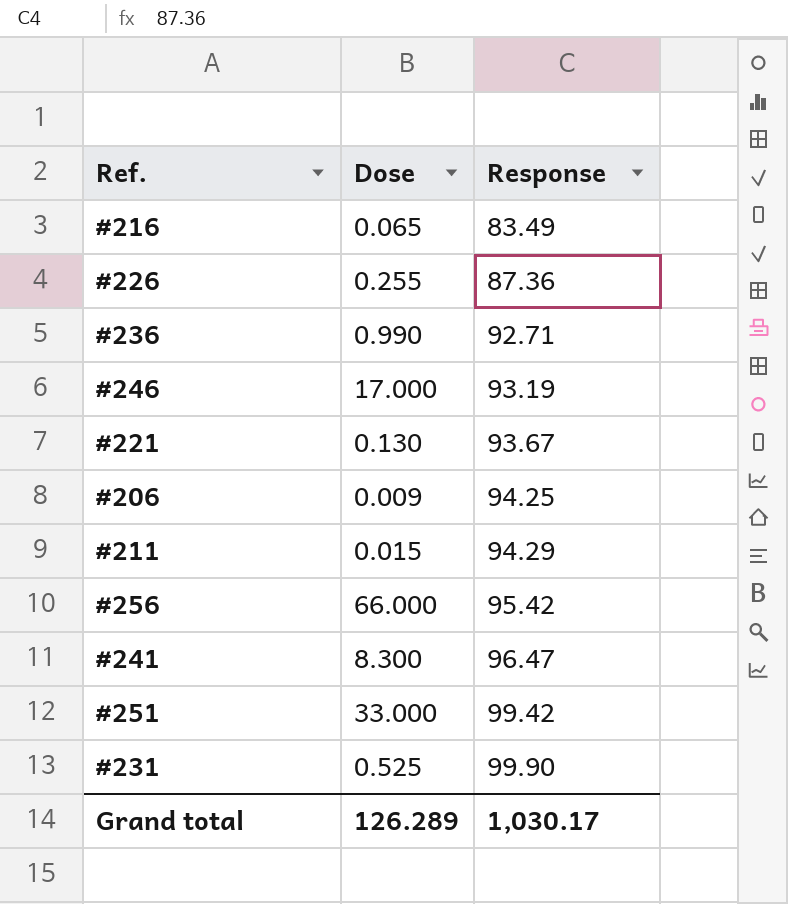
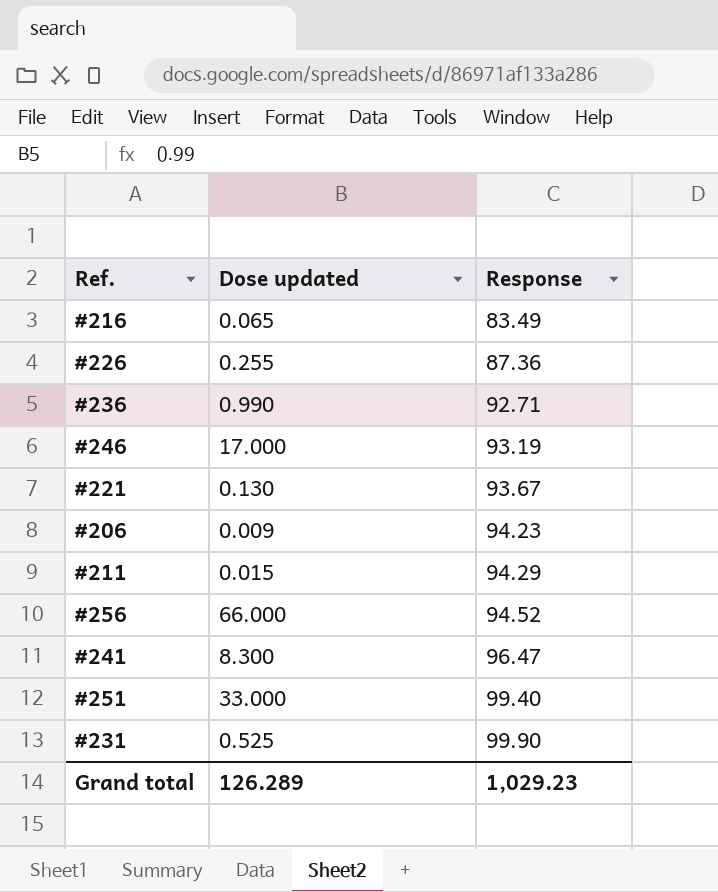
column name: Dose -> Dose updated
#206 | Response: 94.25 -> 94.23
#256 | Response: 95.42 -> 94.52
#251 | Response: 99.42 -> 99.40
Grand total | Response: 1,030.17 -> 1,029.23

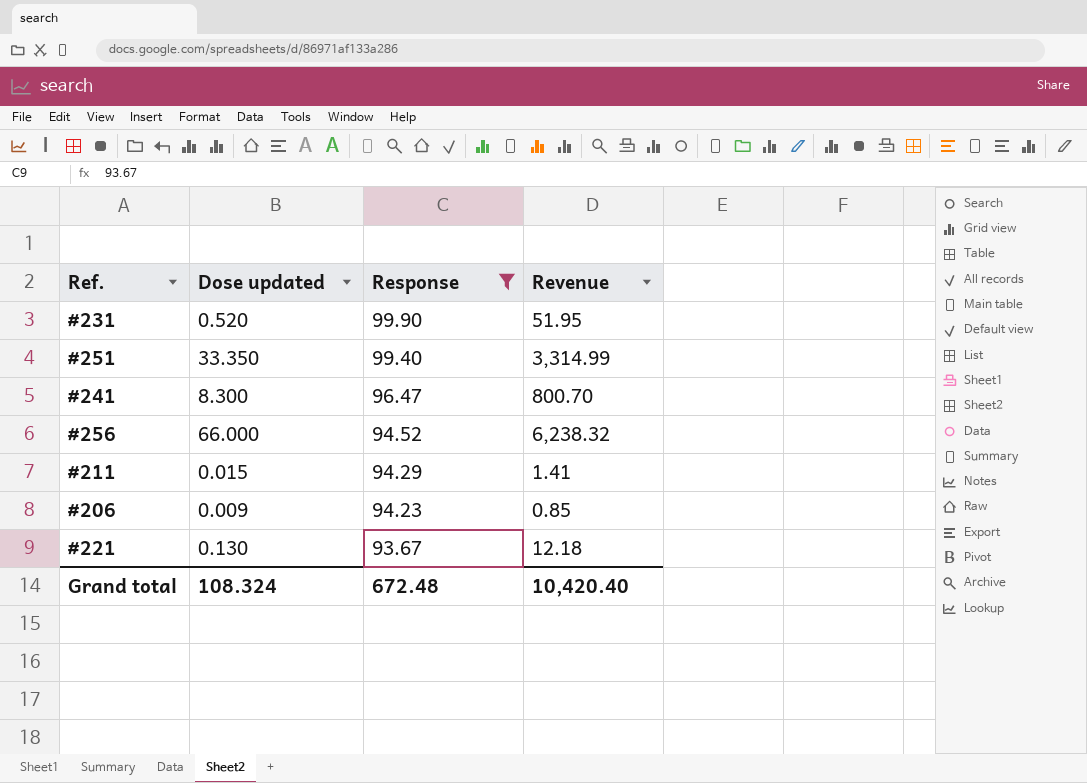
filter: none -> Response >= 93.67
row order: Response ascending -> Response descending
column Revenue | formula: none -> [Dose updated] * [Response]
#231 | Dose updated: 0.525 -> 0.520
#251 | Dose updated: 33.000 -> 33.350
Grand total | Dose updated: 126.289 -> 108.324
Grand total | Response: 1,029.23 -> 672.48

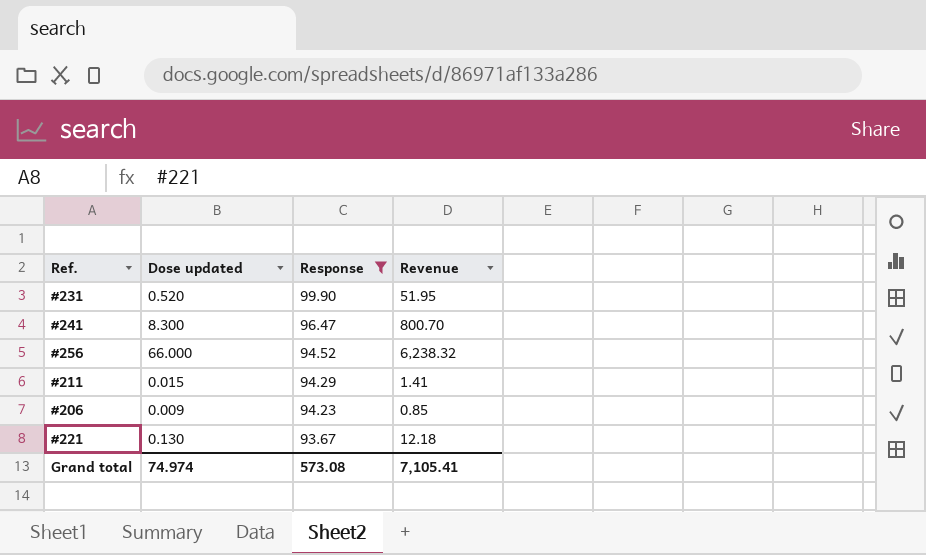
row #251: 33.350 | 99.40 | 3,314.99 -> none
Grand total | Dose updated: 108.324 -> 74.974
Grand total | Response: 672.48 -> 573.08
Grand total | Revenue: 10,420.40 -> 7,105.41

